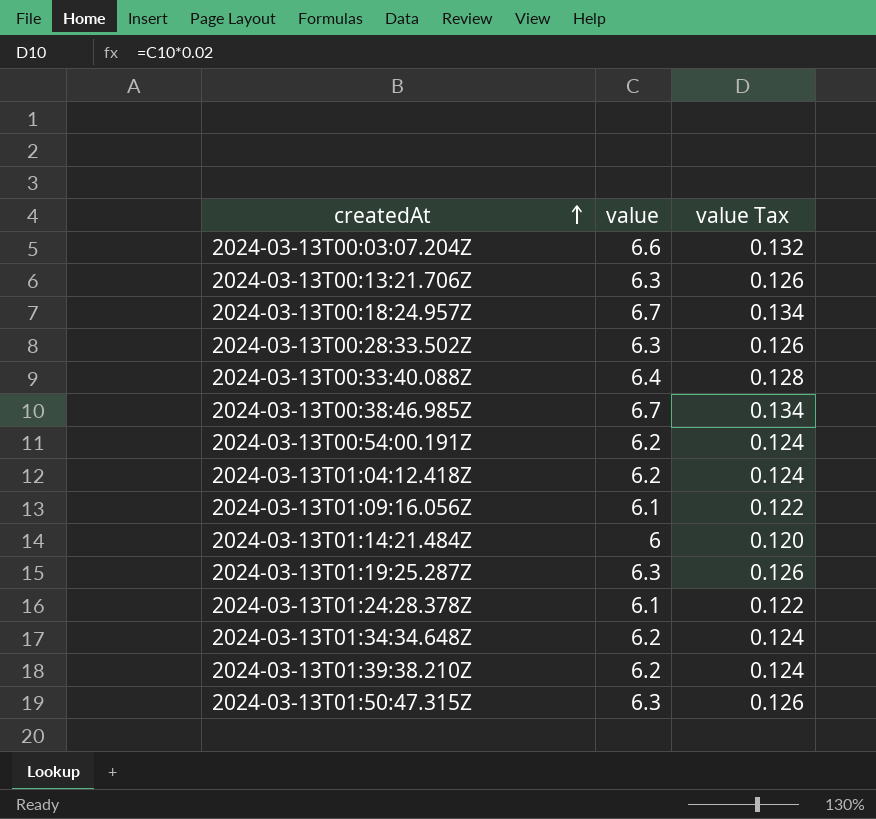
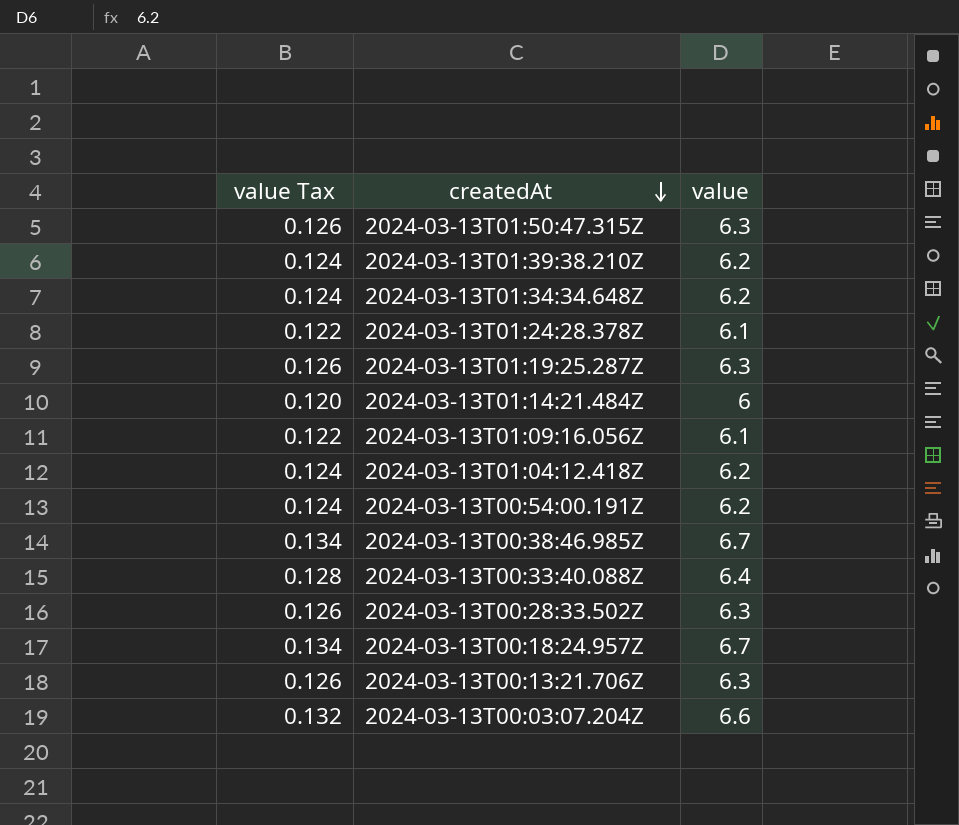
row order: createdAt ascending -> createdAt descending
column value Tax | position: 3 -> 1

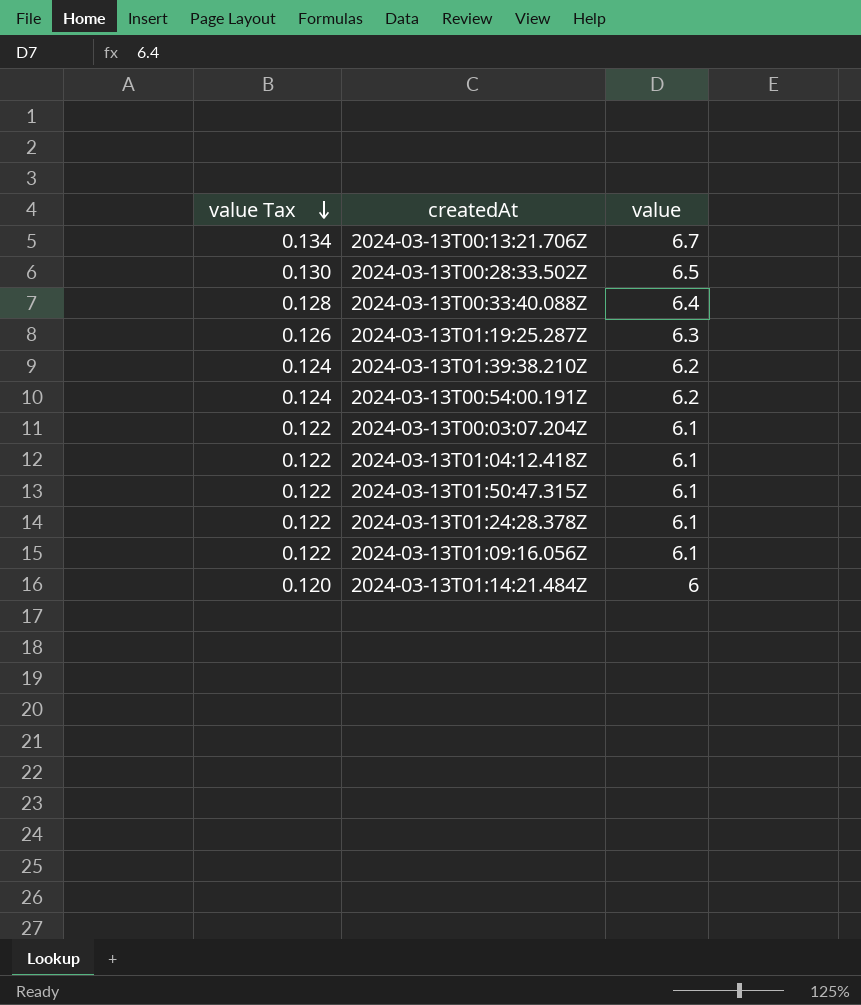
row order: createdAt descending -> value Tax descending
row 2024-03-13T01:34:34.648Z: 0.124 | 6.2 -> none
row 2024-03-13T00:38:46.985Z: 0.134 | 6.7 -> none
row 2024-03-13T00:18:24.957Z: 0.134 | 6.7 -> none
2024-03-13T00:13:21.706Z | value Tax: 0.126 -> 0.134
2024-03-13T00:13:21.706Z | value: 6.3 -> 6.7
2024-03-13T00:28:33.502Z | value Tax: 0.126 -> 0.130
2024-03-13T00:28:33.502Z | value: 6.3 -> 6.5
2024-03-13T00:03:07.204Z | value Tax: 0.132 -> 0.122
2024-03-13T00:03:07.204Z | value: 6.6 -> 6.1
2024-03-13T01:04:12.418Z | value Tax: 0.124 -> 0.122
2024-03-13T01:04:12.418Z | value: 6.2 -> 6.1
2024-03-13T01:50:47.315Z | value Tax: 0.126 -> 0.122
2024-03-13T01:50:47.315Z | value: 6.3 -> 6.1

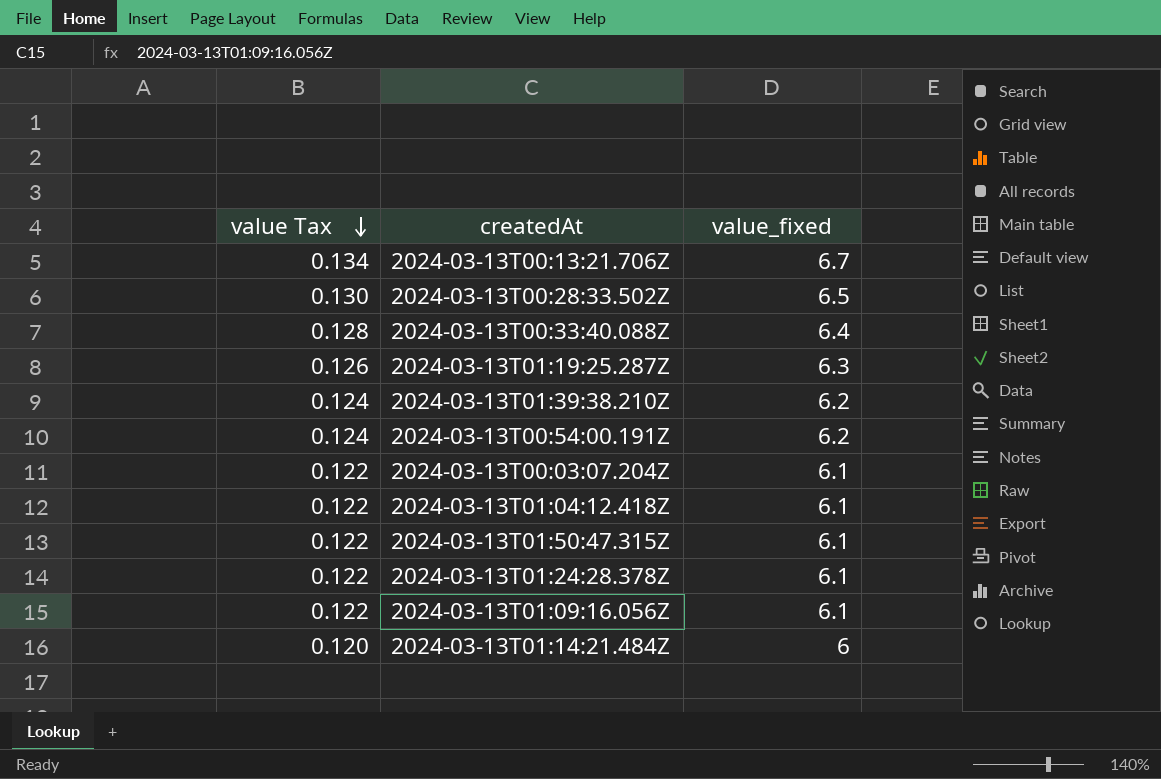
column name: value -> value_fixed

